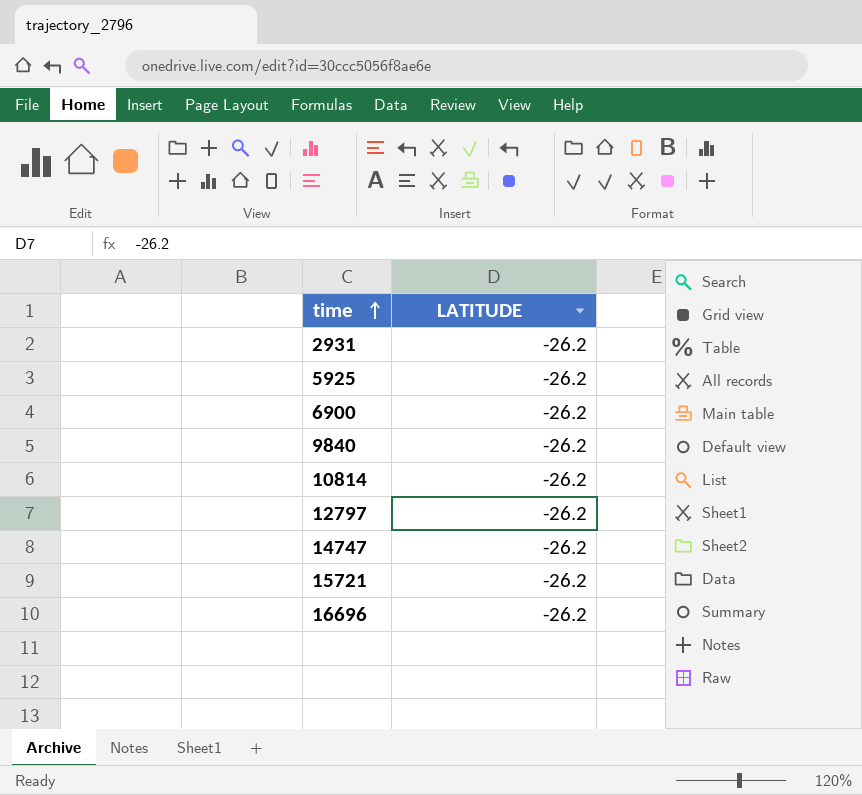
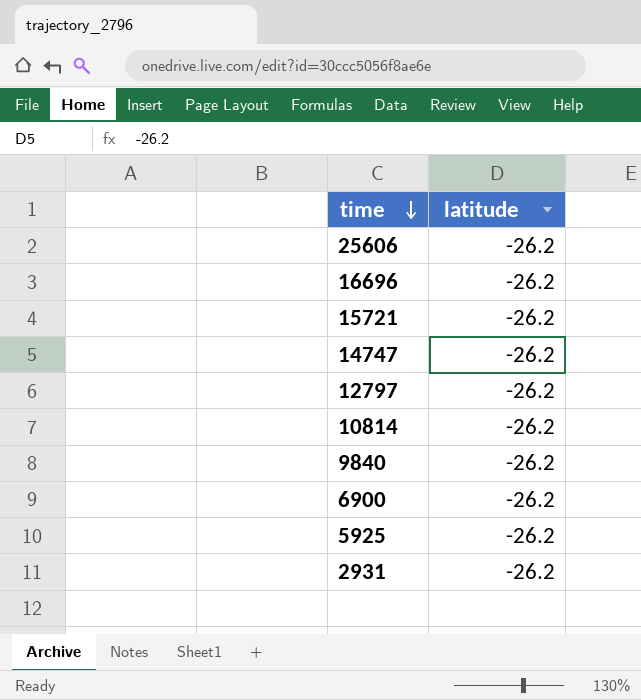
row order: time ascending -> time descending
column name: LATITUDE -> latitude
row 25606: none -> -26.2

